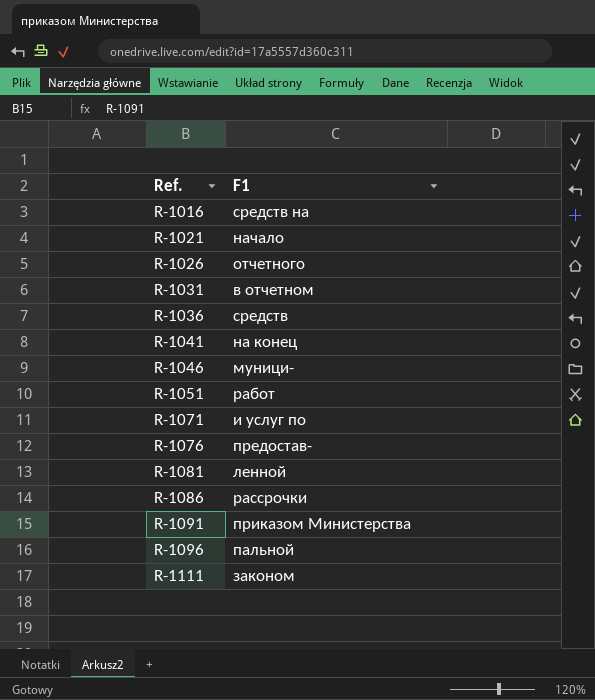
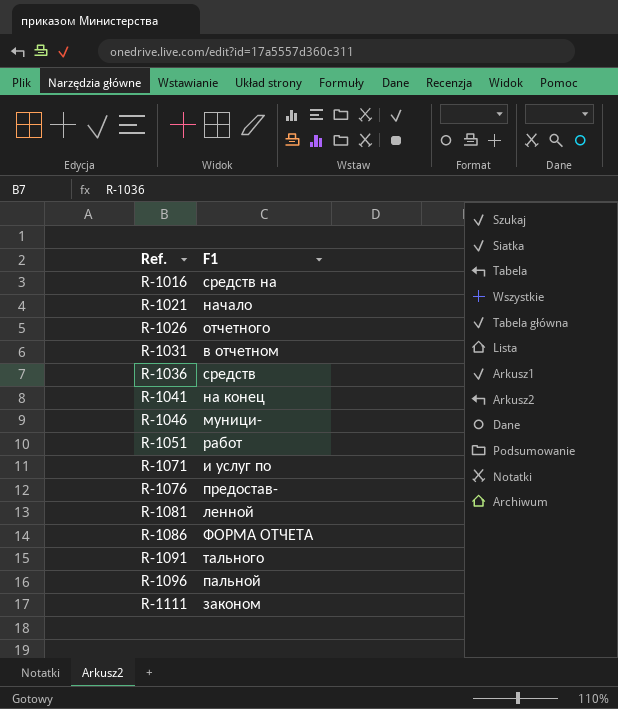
R-1086 | F1: рассрочки -> ФОРМА ОТЧЕТА
R-1091 | F1: приказом Министерства -> тального

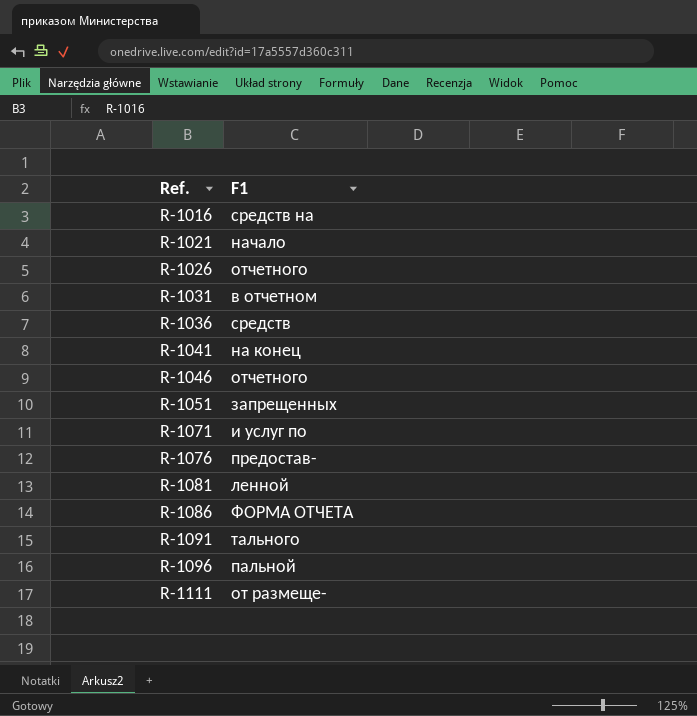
R-1046 | F1: муници- -> отчетного
R-1051 | F1: работ -> запрещенных
R-1111 | F1: законом -> от размеще-

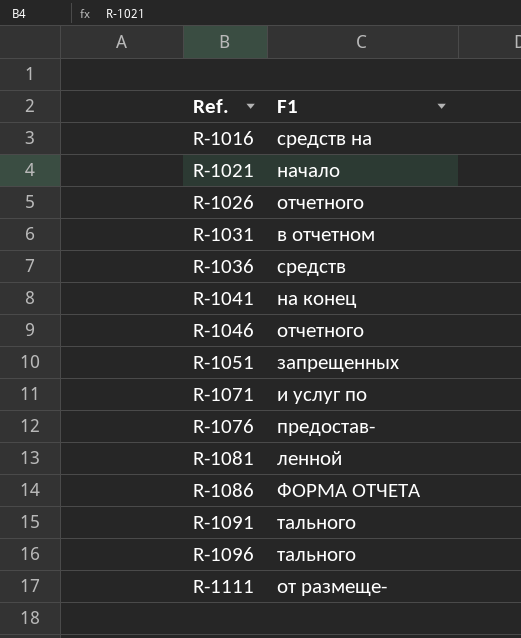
R-1096 | F1: пальной -> тального

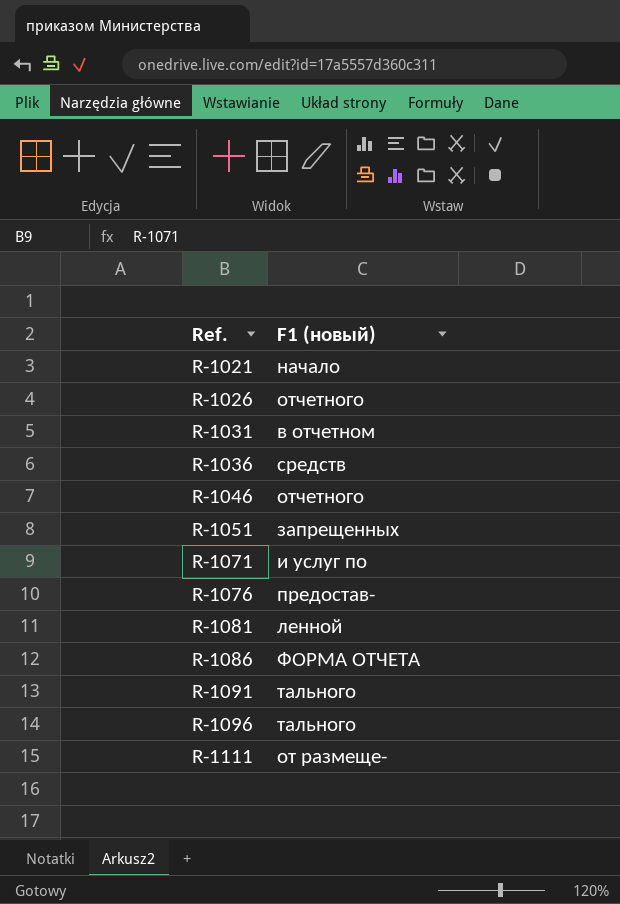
column name: F1 -> F1 (новый)
row R-1016: средств на -> none
row R-1041: на конец -> none

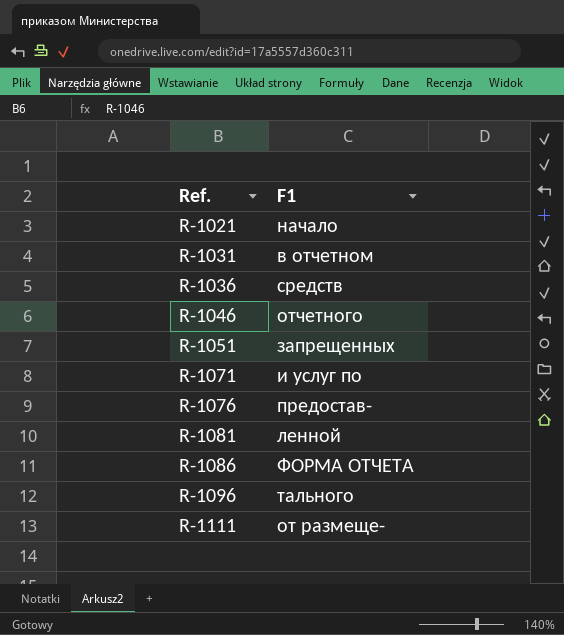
column name: F1 (новый) -> F1
row R-1026: отчетного -> none
row R-1091: тального -> none

